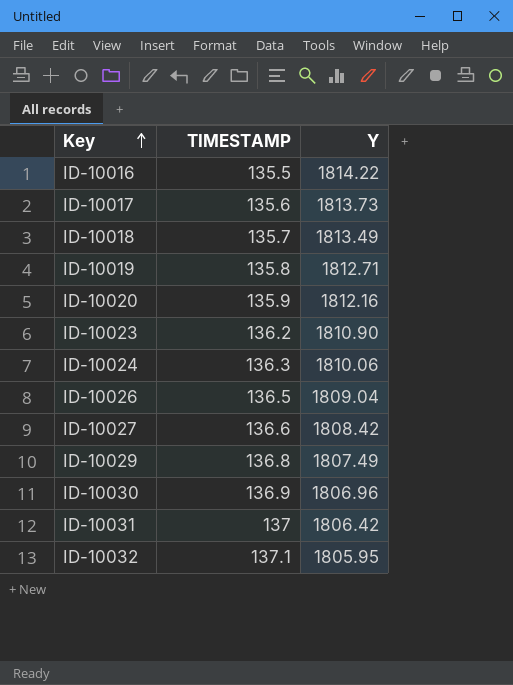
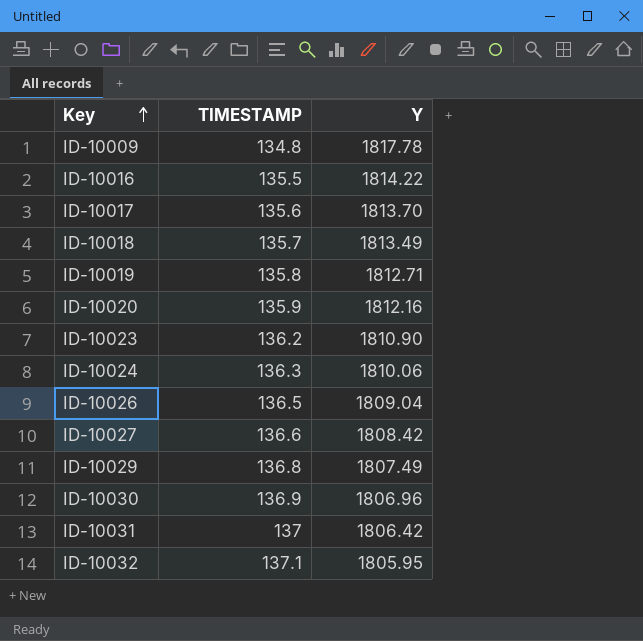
row ID-10009: none -> 134.8 | 1817.78
ID-10017 | Y: 1813.73 -> 1813.70

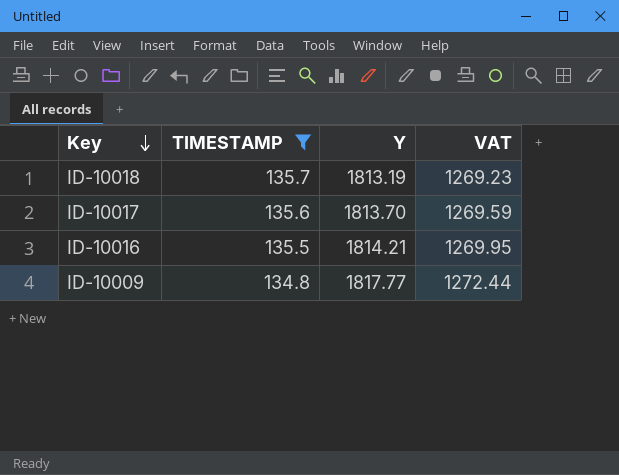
filter: none -> TIMESTAMP <= 135.7
row order: Key ascending -> Key descending
column VAT | formula: none -> [Y] * 0.7
ID-10018 | Y: 1813.49 -> 1813.19
ID-10016 | Y: 1814.22 -> 1814.21
ID-10009 | Y: 1817.78 -> 1817.77

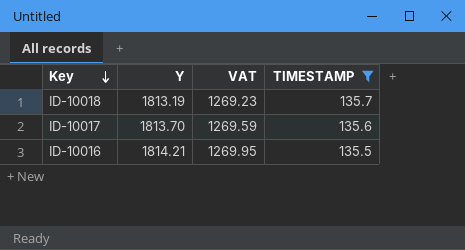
column TIMESTAMP | position: 2 -> 4
row ID-10009: 134.8 | 1817.77 | 1272.44 -> none

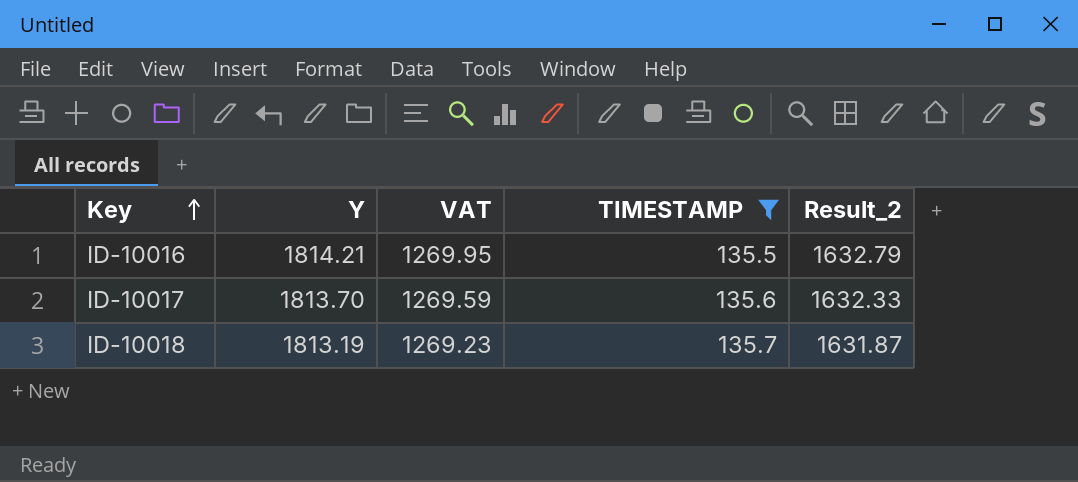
row order: Key descending -> Key ascending
column Result_2 | formula: none -> [Y] * 0.9

